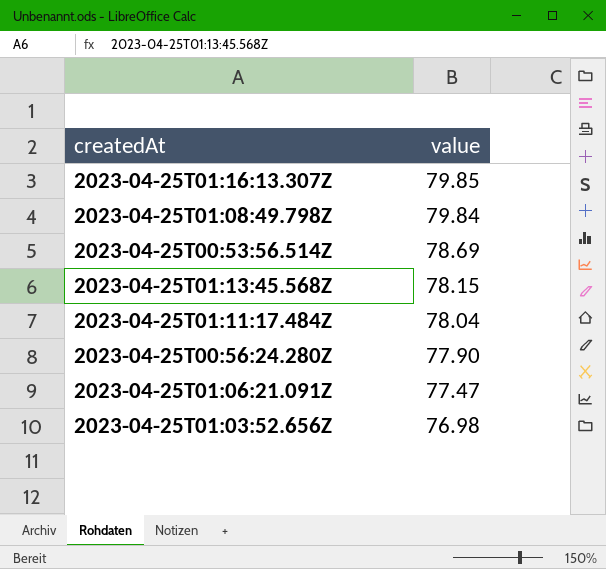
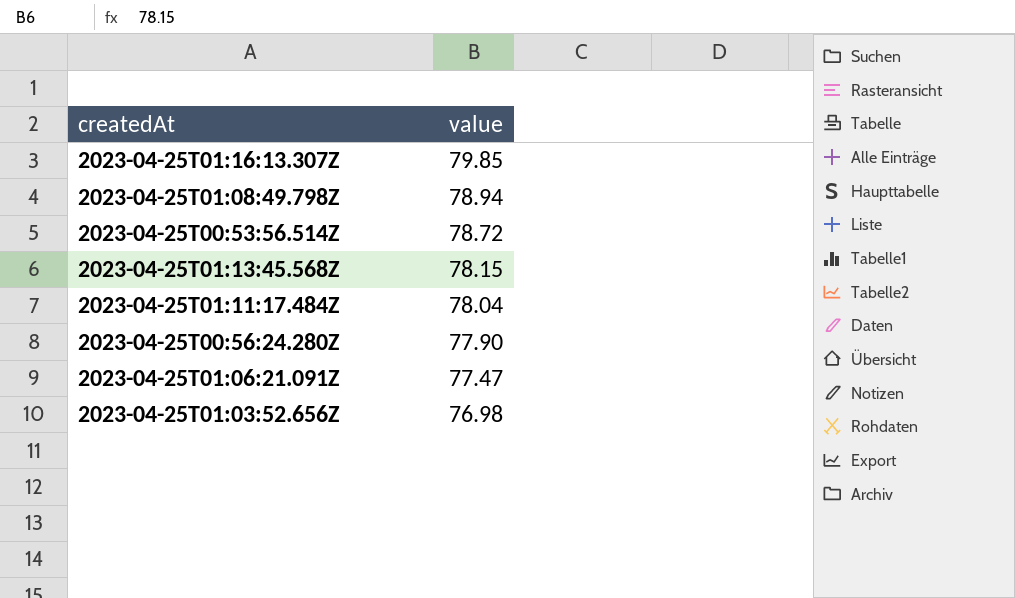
2023-04-25T01:08:49.798Z | value: 79.84 -> 78.94
2023-04-25T00:53:56.514Z | value: 78.69 -> 78.72

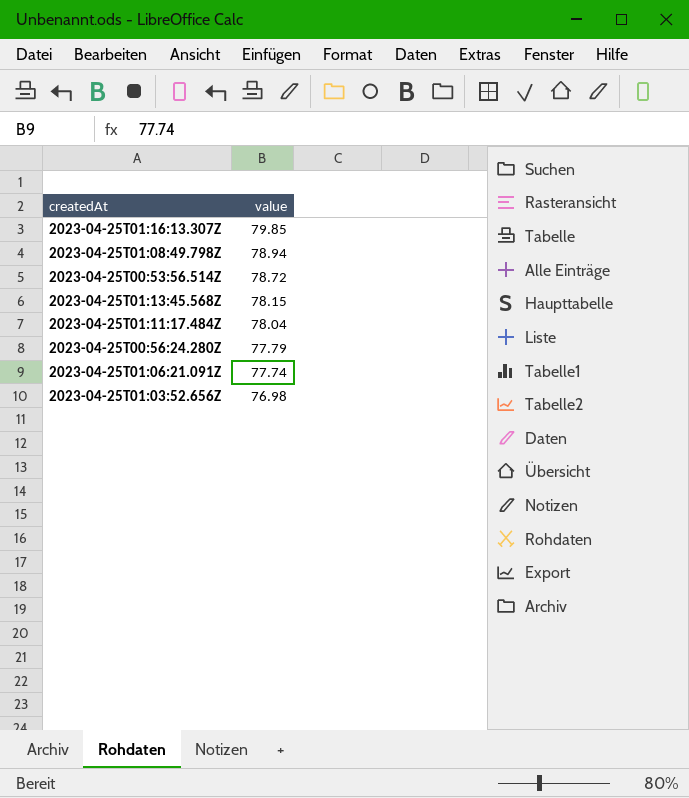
2023-04-25T00:56:24.280Z | value: 77.90 -> 77.79
2023-04-25T01:06:21.091Z | value: 77.47 -> 77.74

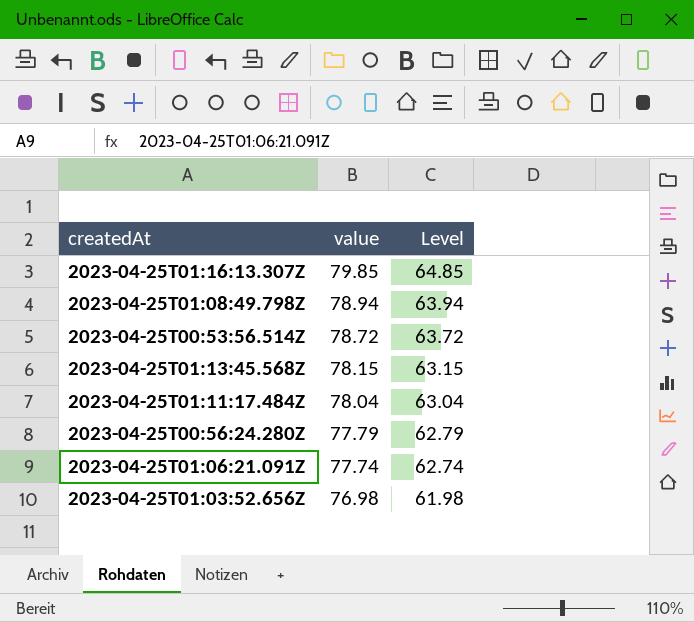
column Level | formula: none -> [value] - 15

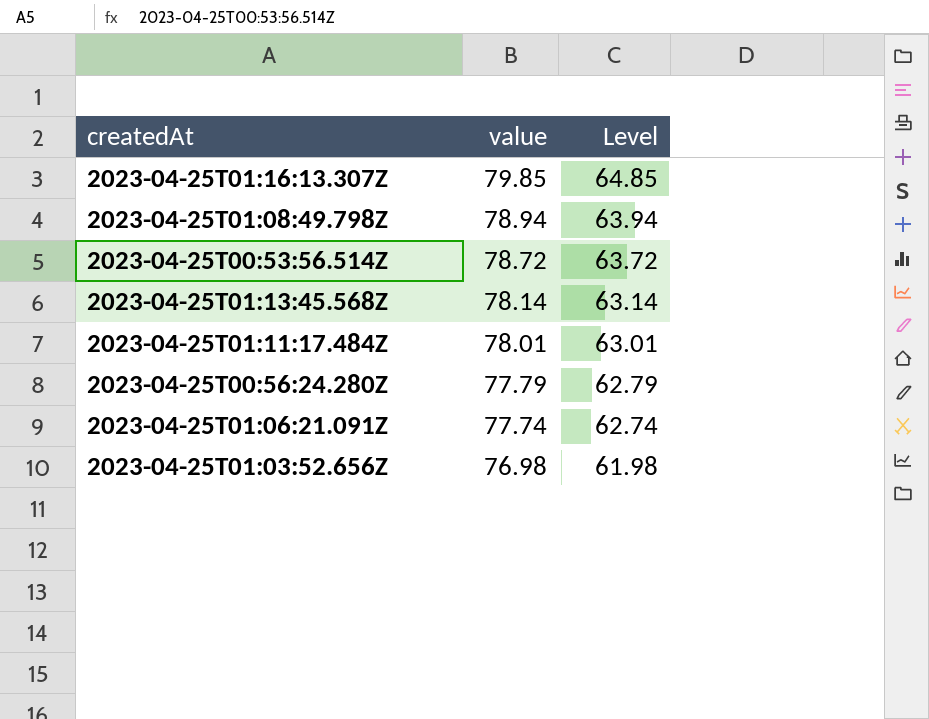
2023-04-25T01:13:45.568Z | value: 78.15 -> 78.14
2023-04-25T01:13:45.568Z | Level: 63.15 -> 63.14
2023-04-25T01:11:17.484Z | value: 78.04 -> 78.01
2023-04-25T01:11:17.484Z | Level: 63.04 -> 63.01

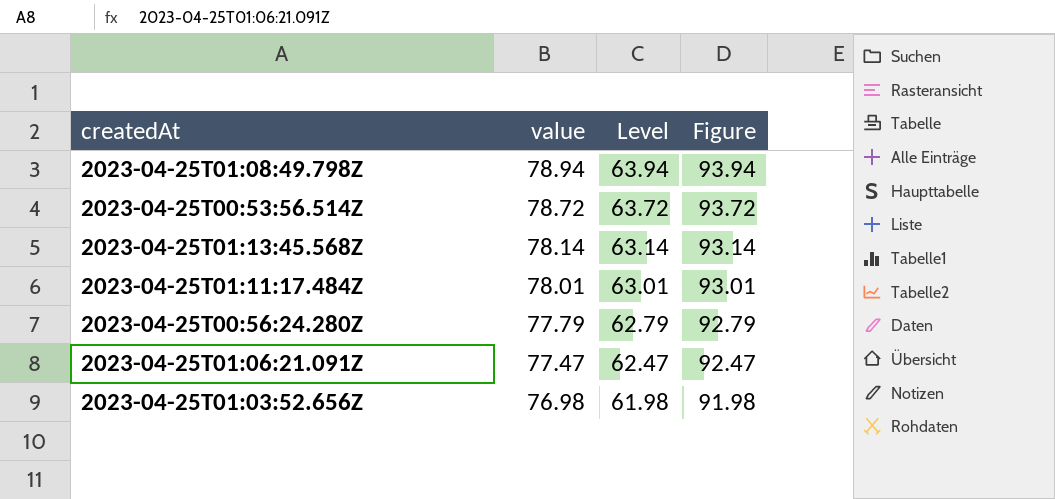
column Figure | formula: none -> [value] + 15
row 2023-04-25T01:16:13.307Z: 79.85 | 64.85 -> none
2023-04-25T01:06:21.091Z | value: 77.74 -> 77.47
2023-04-25T01:06:21.091Z | Level: 62.74 -> 62.47

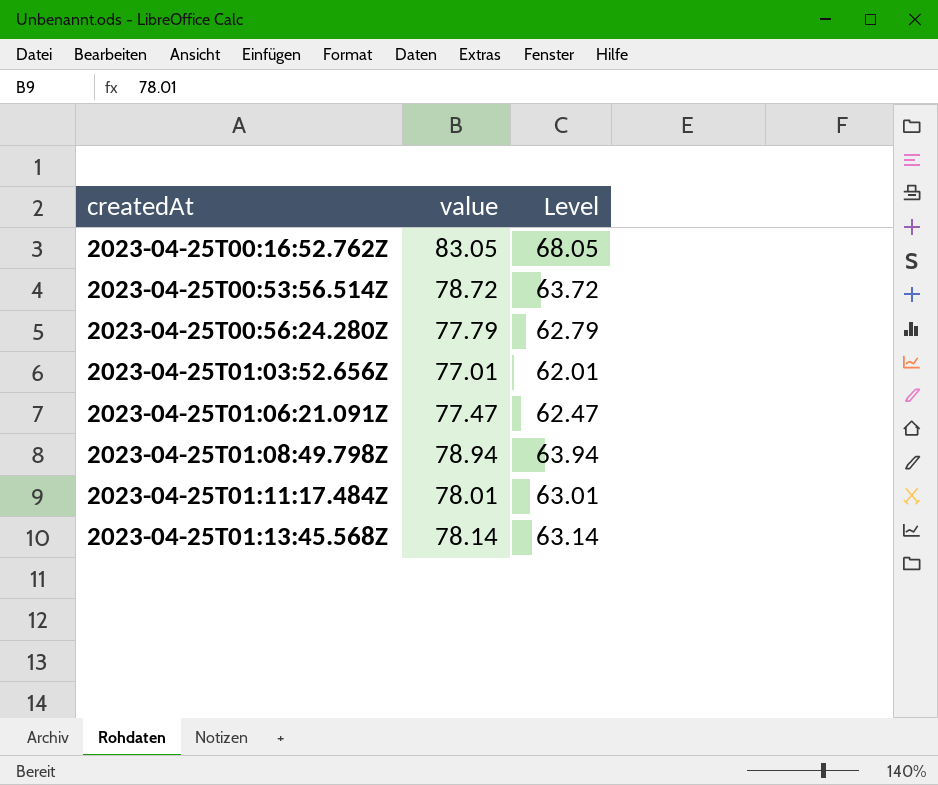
row order: value descending -> createdAt ascending
column Figure | formula: [value] + 15 -> none
row 2023-04-25T00:16:52.762Z: none -> 83.05 | 68.05
2023-04-25T01:03:52.656Z | value: 76.98 -> 77.01
2023-04-25T01:03:52.656Z | Level: 61.98 -> 62.01

